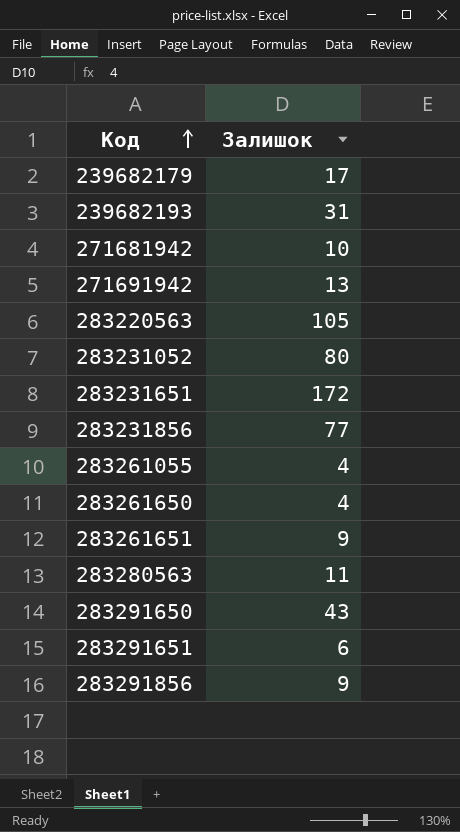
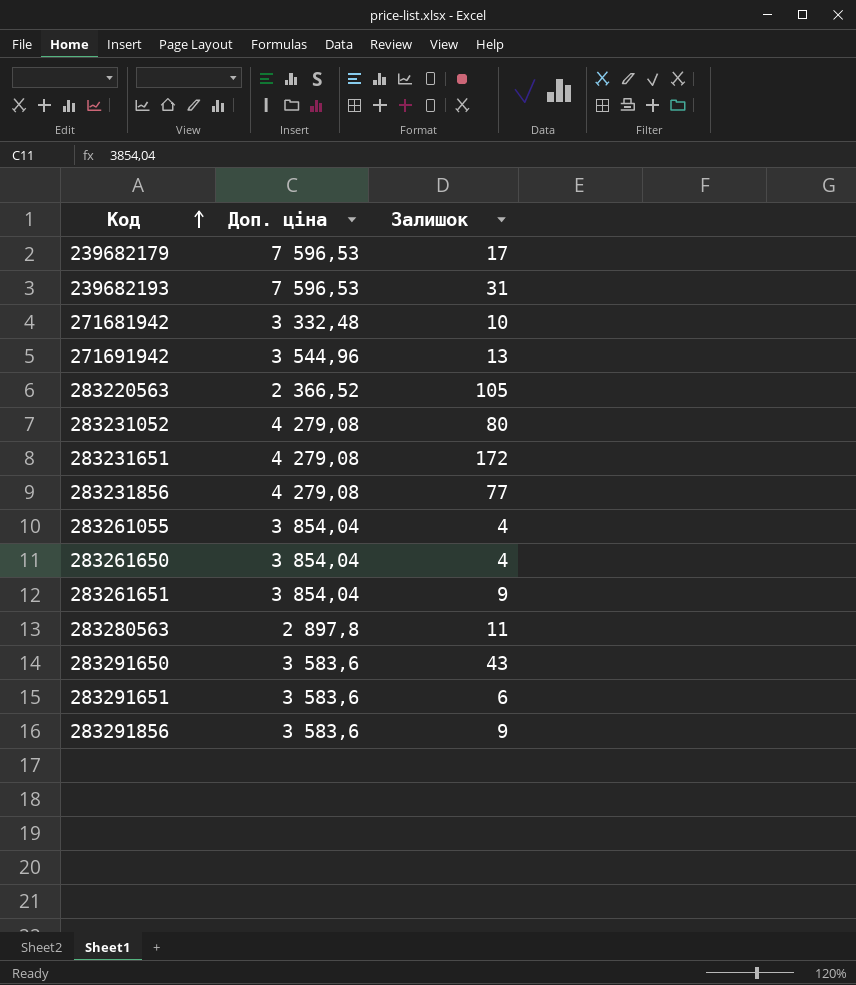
column Доп. ціна | position: none -> 2

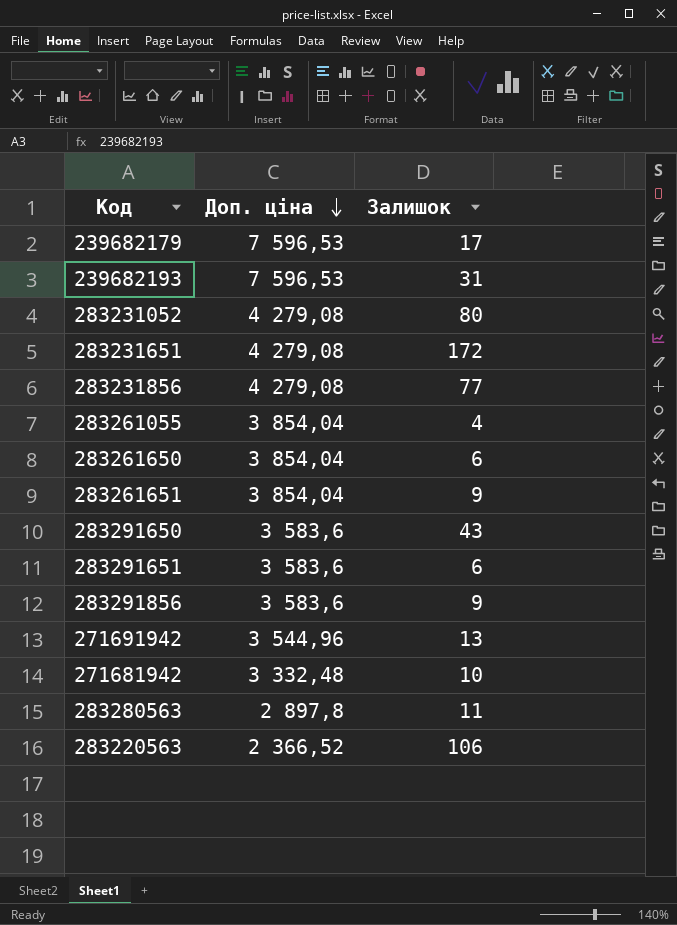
row order: Код ascending -> Доп. ціна descending
283261650 | Залишок: 4 -> 6
283220563 | Залишок: 105 -> 106

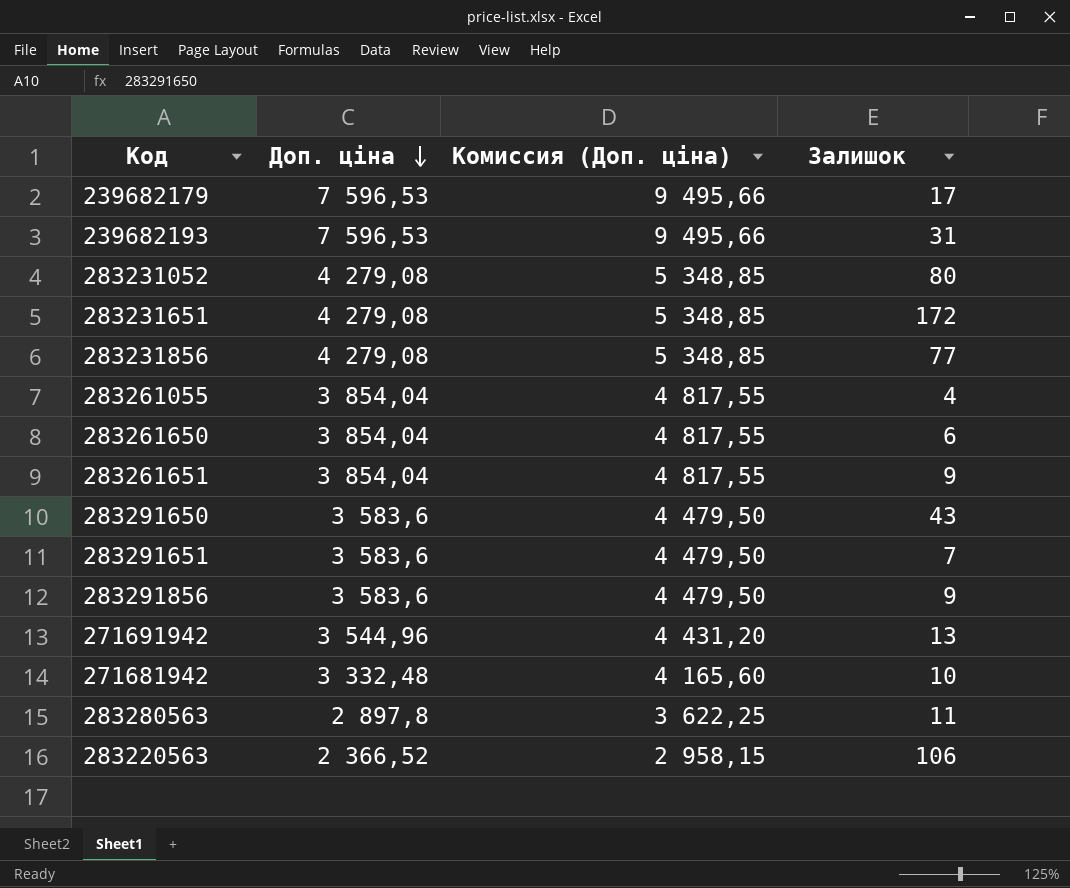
column Комиссия (Доп. ціна) | formula: none -> [Доп. ціна] * 1,25
283291651 | Залишок: 6 -> 7

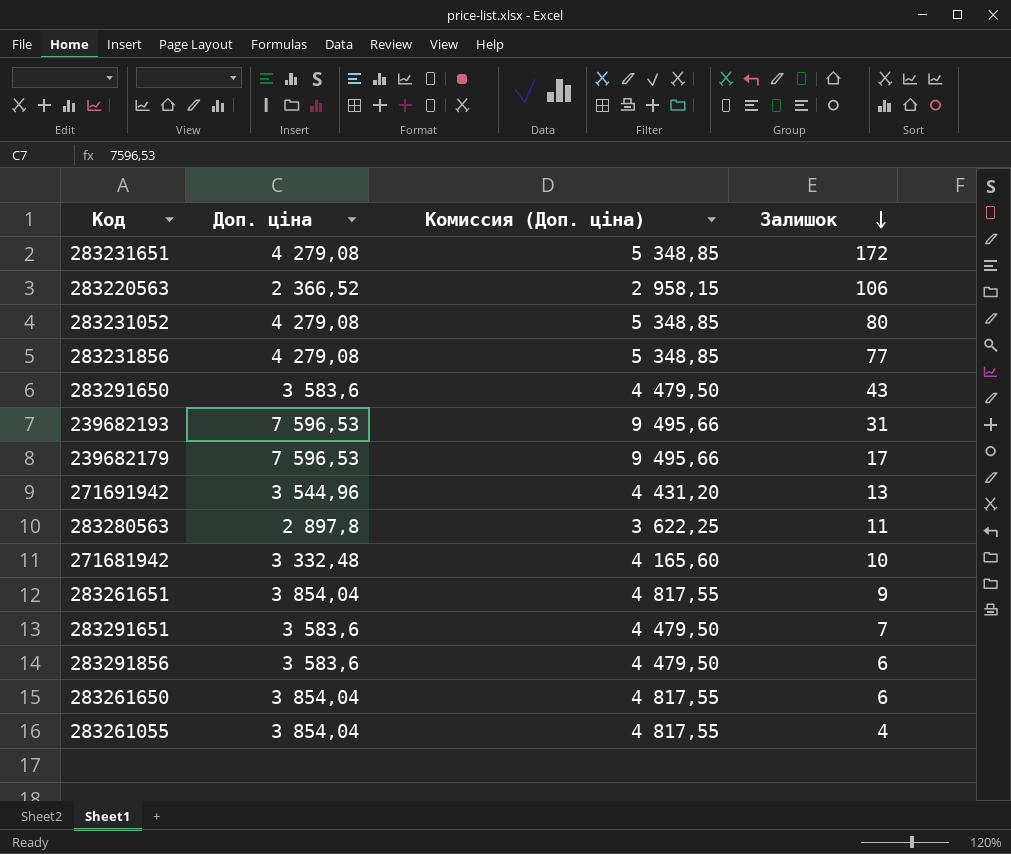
row order: Доп. ціна descending -> Залишок descending
283291856 | Залишок: 9 -> 6

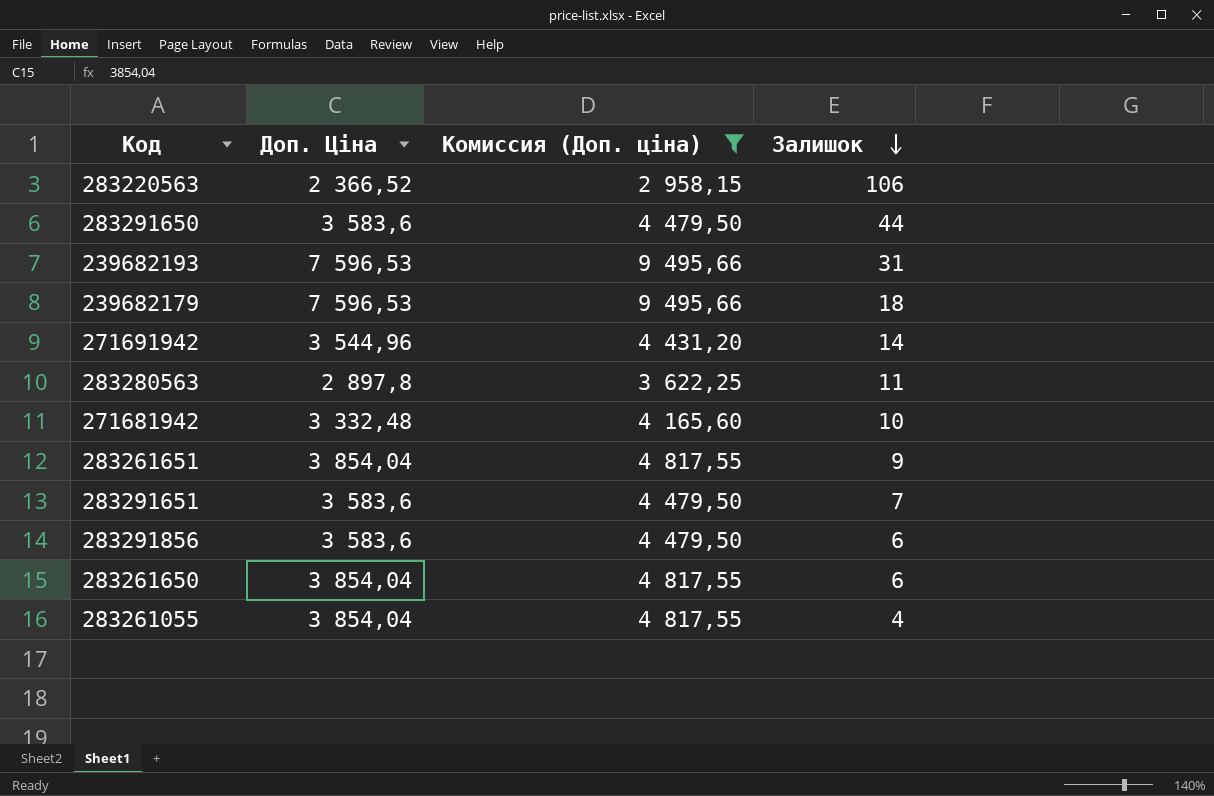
filter: none -> Комиссия (Доп. ціна) != 5 348,85
column name: Доп. ціна -> Доп. Ціна
283291650 | Залишок: 43 -> 44
239682179 | Залишок: 17 -> 18
271691942 | Залишок: 13 -> 14

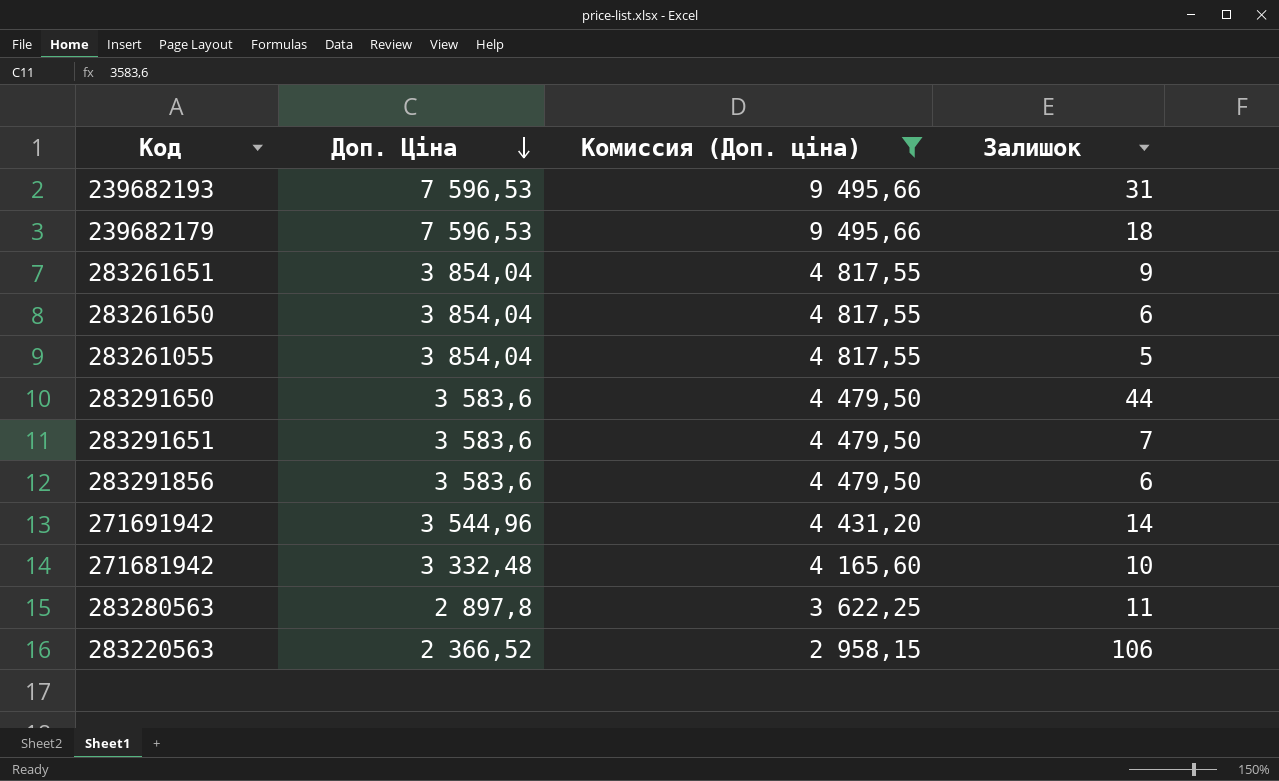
row order: Залишок descending -> Доп. Ціна descending
283261055 | Залишок: 4 -> 5

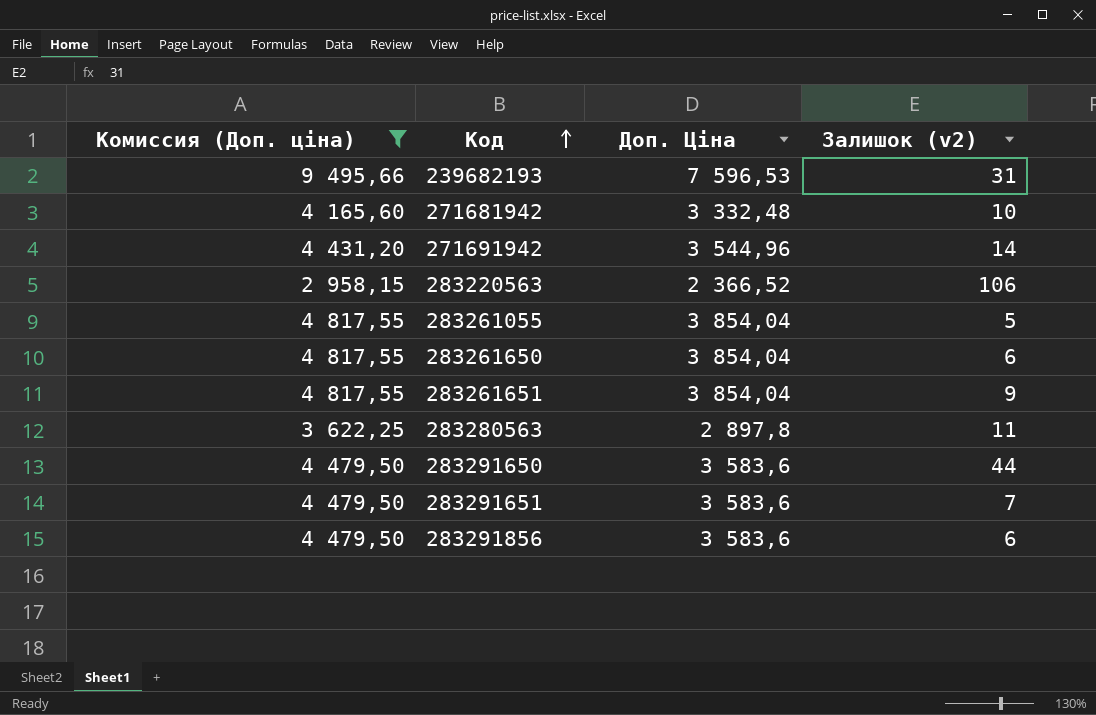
row order: Доп. Ціна descending -> Код ascending
column Комиссия (Доп. ціна) | position: 3 -> 1
column name: Залишок -> Залишок (v2)
row 239682179: 7 596,53 | 9 495,66 | 18 -> none

